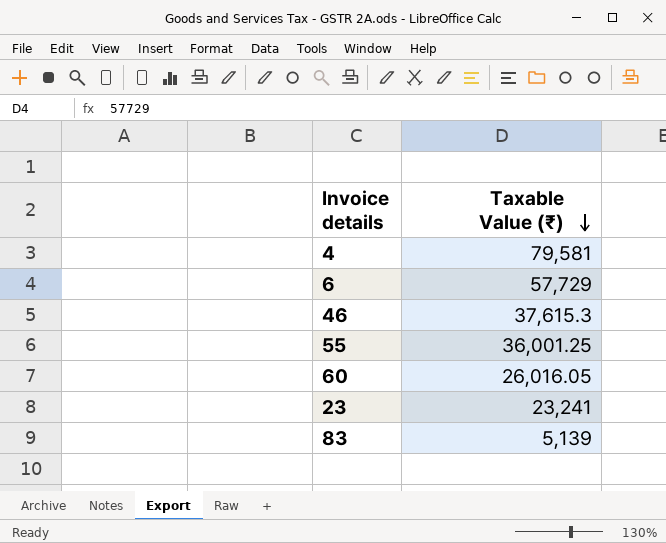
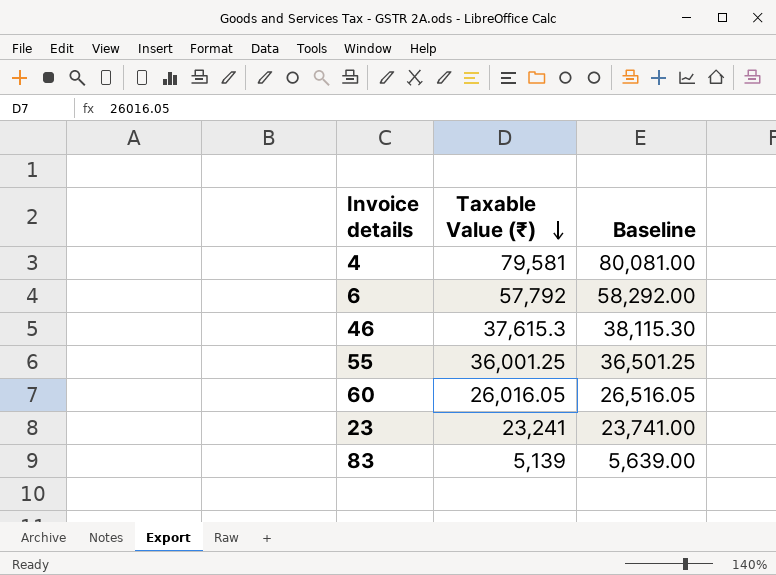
column Baseline | formula: none -> [Taxable Value (₹)] + 500
6 | Taxable Value (₹): 57,729 -> 57,792

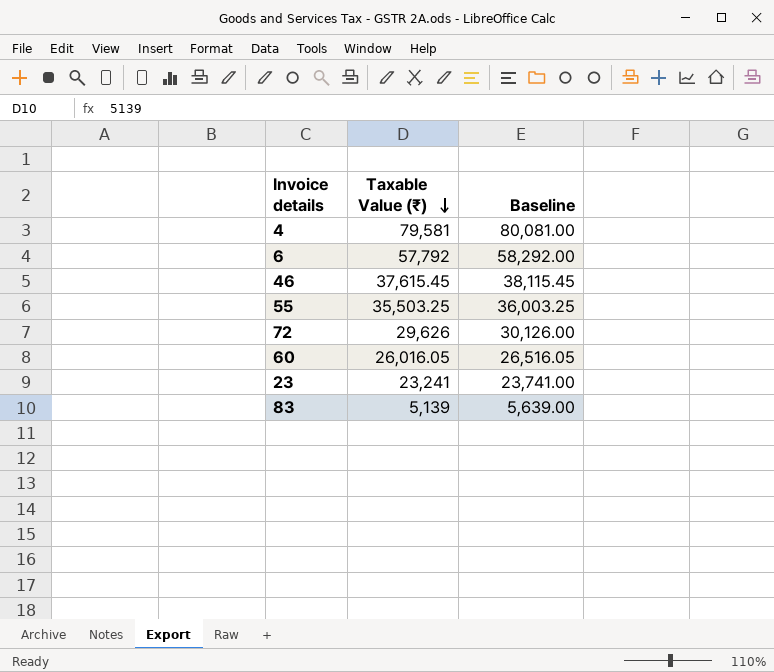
46 | Taxable Value (₹): 37,615.3 -> 37,615.45
46 | Baseline: 38,115.30 -> 38,115.45
55 | Taxable Value (₹): 36,001.25 -> 35,503.25
55 | Baseline: 36,501.25 -> 36,003.25
row 72: none -> 29,626 | 30,126.00

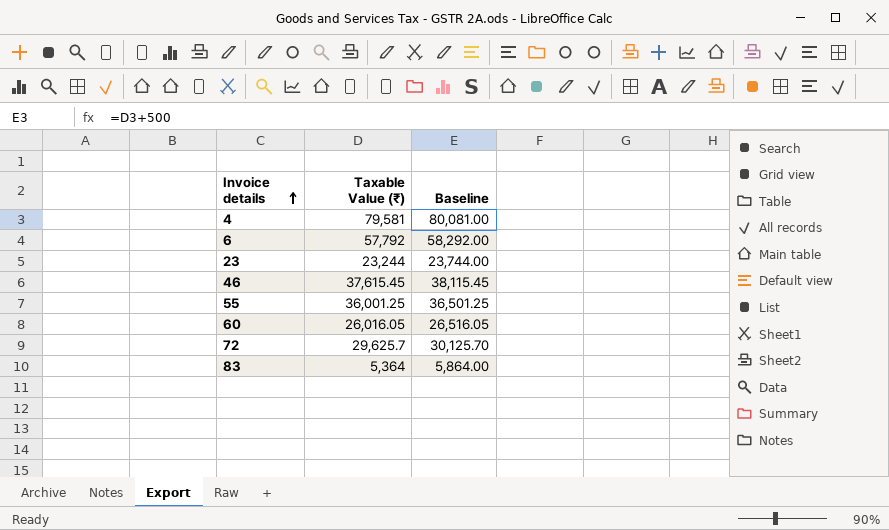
row order: Taxable Value (₹) descending -> Invoice details ascending
23 | Taxable Value (₹): 23,241 -> 23,244
23 | Baseline: 23,741.00 -> 23,744.00
55 | Taxable Value (₹): 35,503.25 -> 36,001.25
55 | Baseline: 36,003.25 -> 36,501.25
72 | Taxable Value (₹): 29,626 -> 29,625.7
72 | Baseline: 30,126.00 -> 30,125.70
83 | Taxable Value (₹): 5,139 -> 5,364
83 | Baseline: 5,639.00 -> 5,864.00

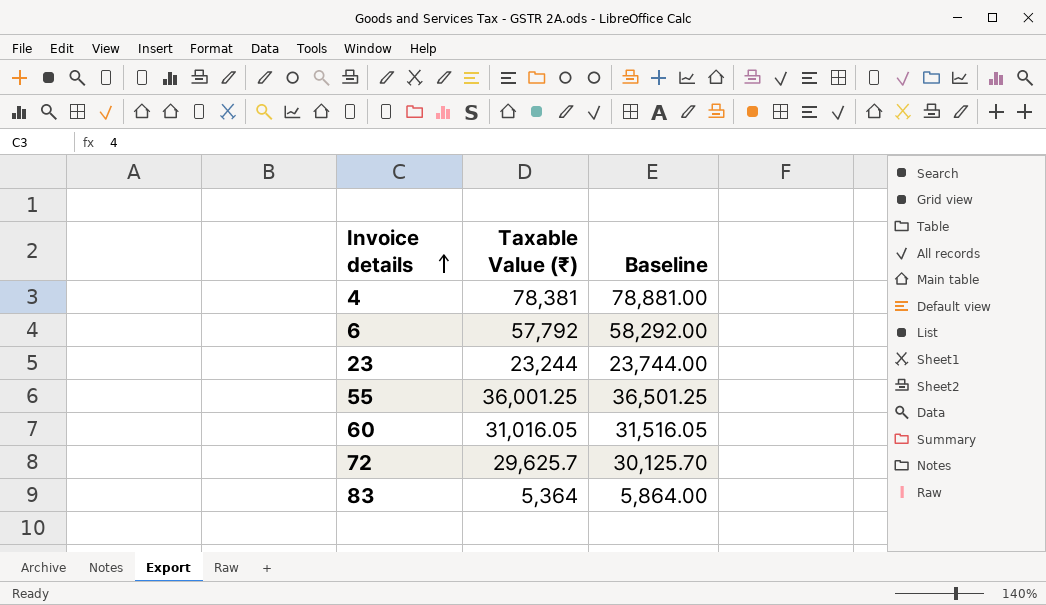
row 46: 37,615.45 | 38,115.45 -> none
4 | Taxable Value (₹): 79,581 -> 78,381
4 | Baseline: 80,081.00 -> 78,881.00
60 | Taxable Value (₹): 26,016.05 -> 31,016.05
60 | Baseline: 26,516.05 -> 31,516.05

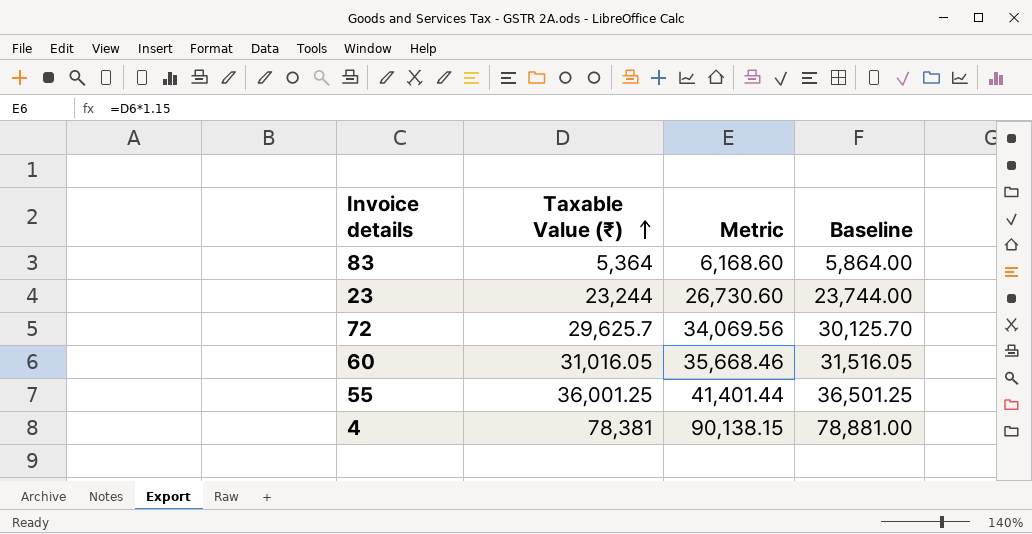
row order: Invoice details ascending -> Taxable Value (₹) ascending
column Metric | formula: none -> [Taxable Value (₹)] * 1.15
row 6: 57,792 | 58,292.00 -> none

